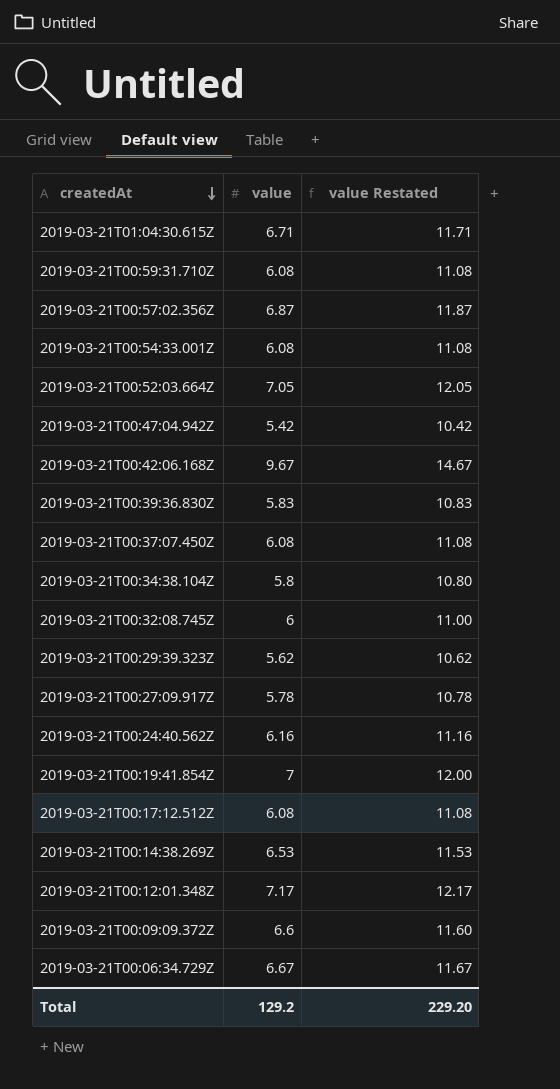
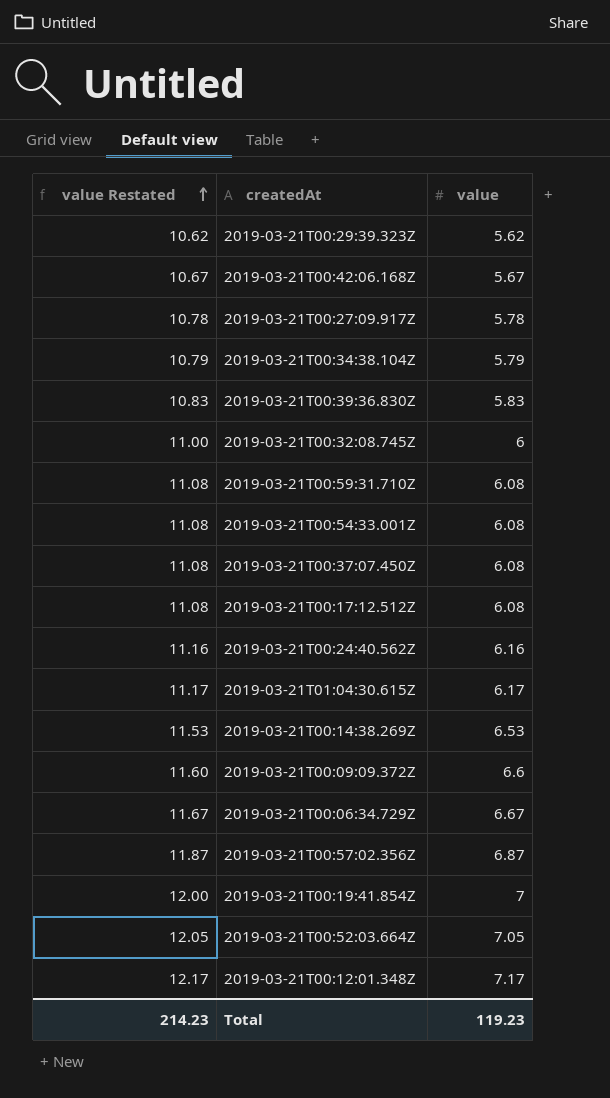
row order: createdAt descending -> value Restated ascending
column value Restated | position: 3 -> 1
row 2019-03-21T00:47:04.942Z: 5.42 | 10.42 -> none
2019-03-21T00:42:06.168Z | value Restated: 14.67 -> 10.67
2019-03-21T00:42:06.168Z | value: 9.67 -> 5.67
2019-03-21T00:34:38.104Z | value Restated: 10.80 -> 10.79
2019-03-21T00:34:38.104Z | value: 5.8 -> 5.79
2019-03-21T01:04:30.615Z | value Restated: 11.71 -> 11.17
2019-03-21T01:04:30.615Z | value: 6.71 -> 6.17
Total | value Restated: 229.20 -> 214.23
Total | value: 129.2 -> 119.23

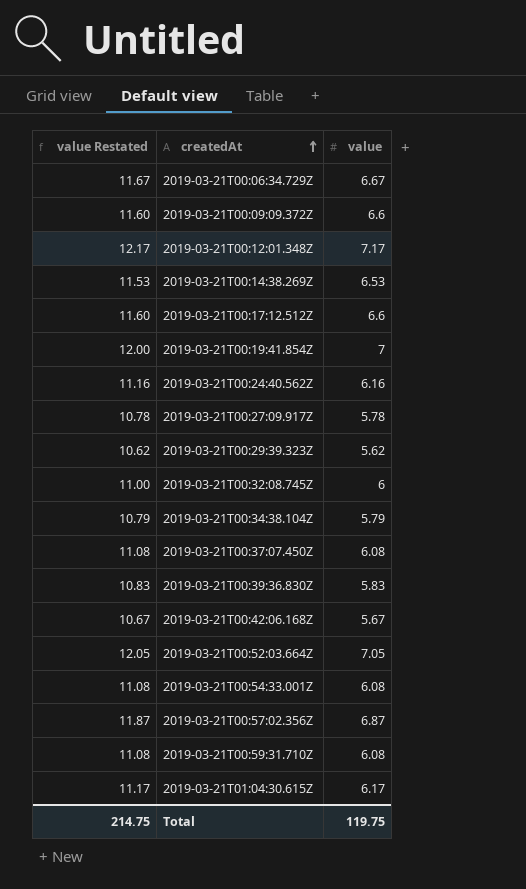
row order: value Restated ascending -> createdAt ascending
2019-03-21T00:17:12.512Z | value Restated: 11.08 -> 11.60
2019-03-21T00:17:12.512Z | value: 6.08 -> 6.6
Total | value Restated: 214.23 -> 214.75
Total | value: 119.23 -> 119.75

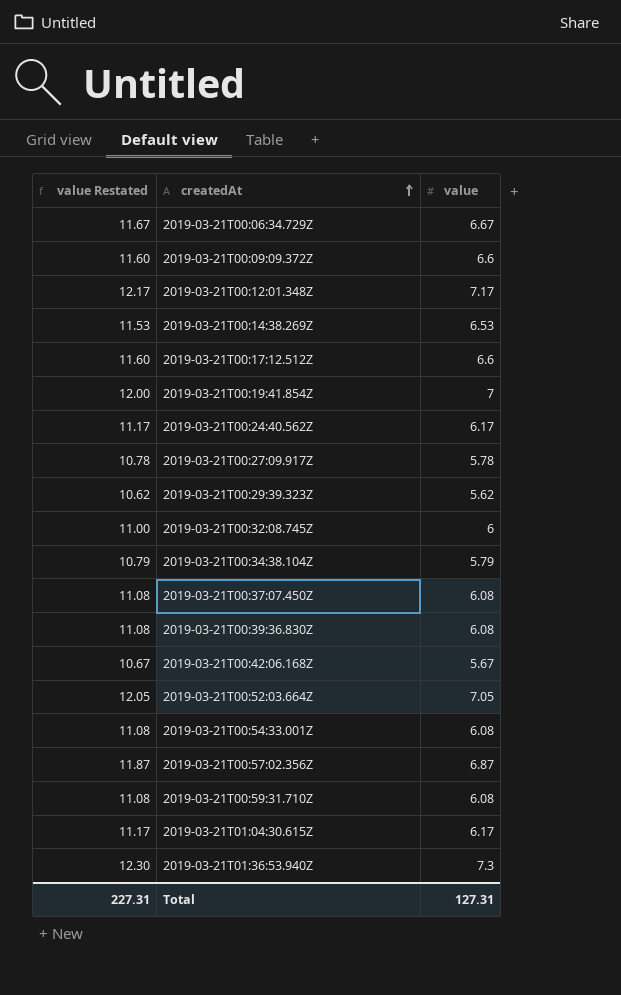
2019-03-21T00:24:40.562Z | value Restated: 11.16 -> 11.17
2019-03-21T00:24:40.562Z | value: 6.16 -> 6.17
2019-03-21T00:39:36.830Z | value Restated: 10.83 -> 11.08
2019-03-21T00:39:36.830Z | value: 5.83 -> 6.08
row 2019-03-21T01:36:53.940Z: none -> 12.30 | 7.3
Total | value Restated: 214.75 -> 227.31
Total | value: 119.75 -> 127.31

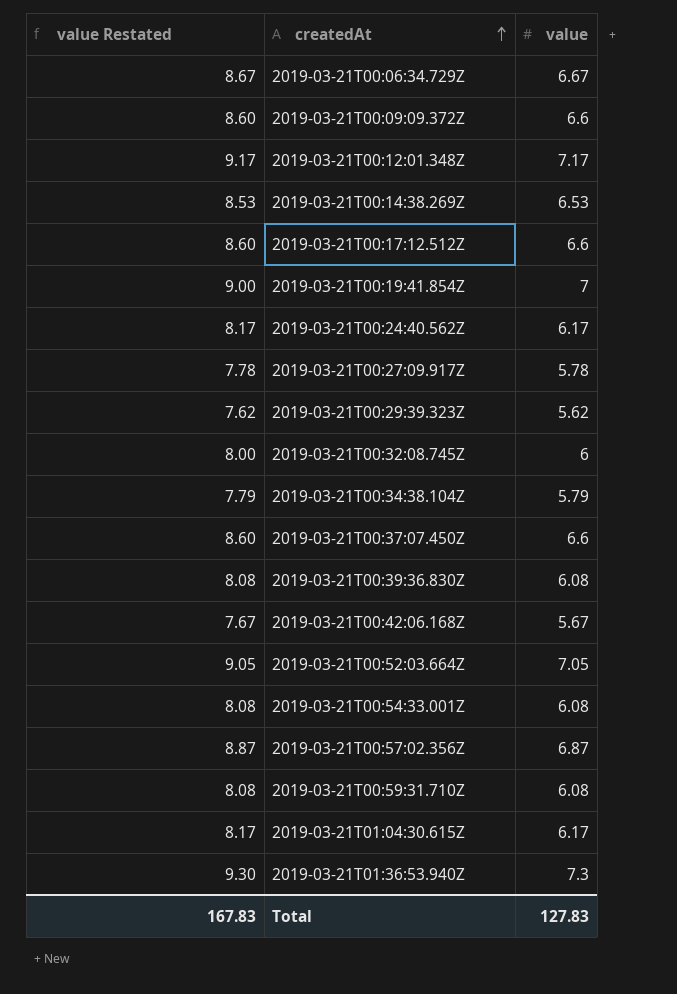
column value Restated | formula: [value] + 5 -> [value] + 2
2019-03-21T00:37:07.450Z | value: 6.08 -> 6.6
Total | value Restated: 227.31 -> 167.83
Total | value: 127.31 -> 127.83

